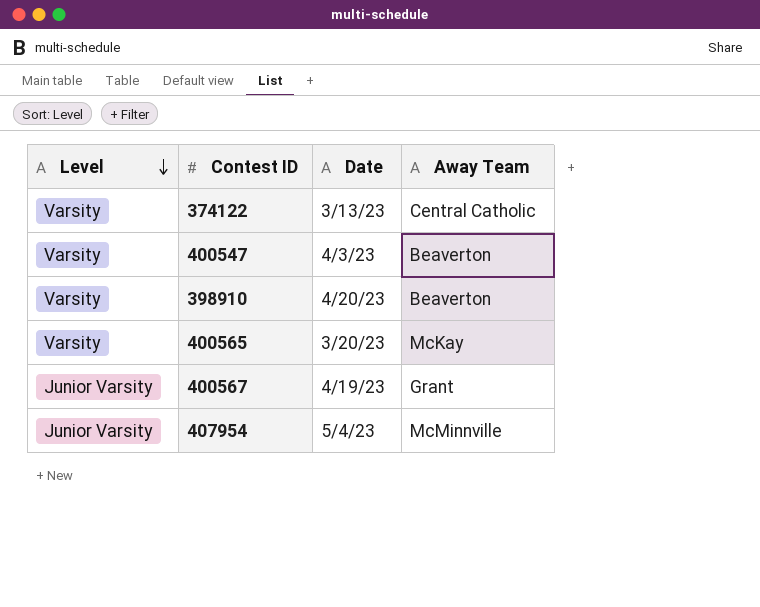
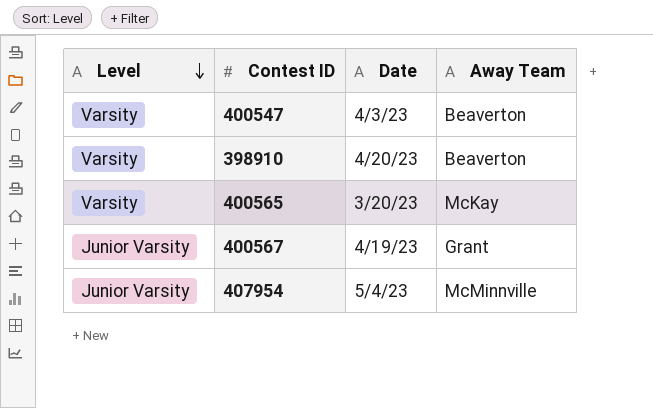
row 374122: Varsity | 3/13/23 | Central Catholic -> none

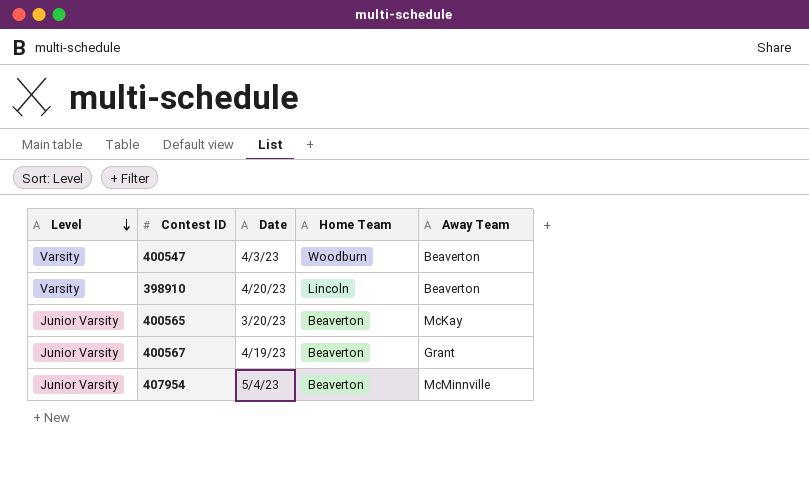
column Home Team | position: none -> 4
400565 | Level: Varsity -> Junior Varsity

